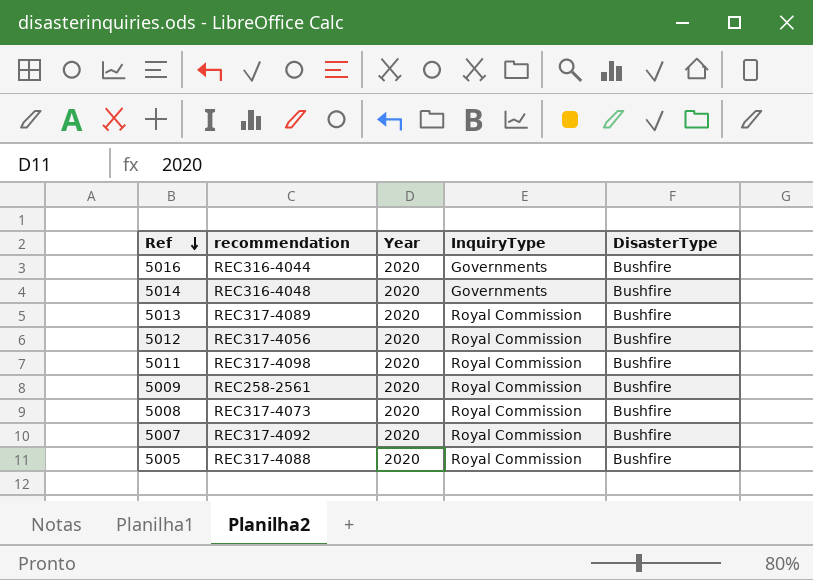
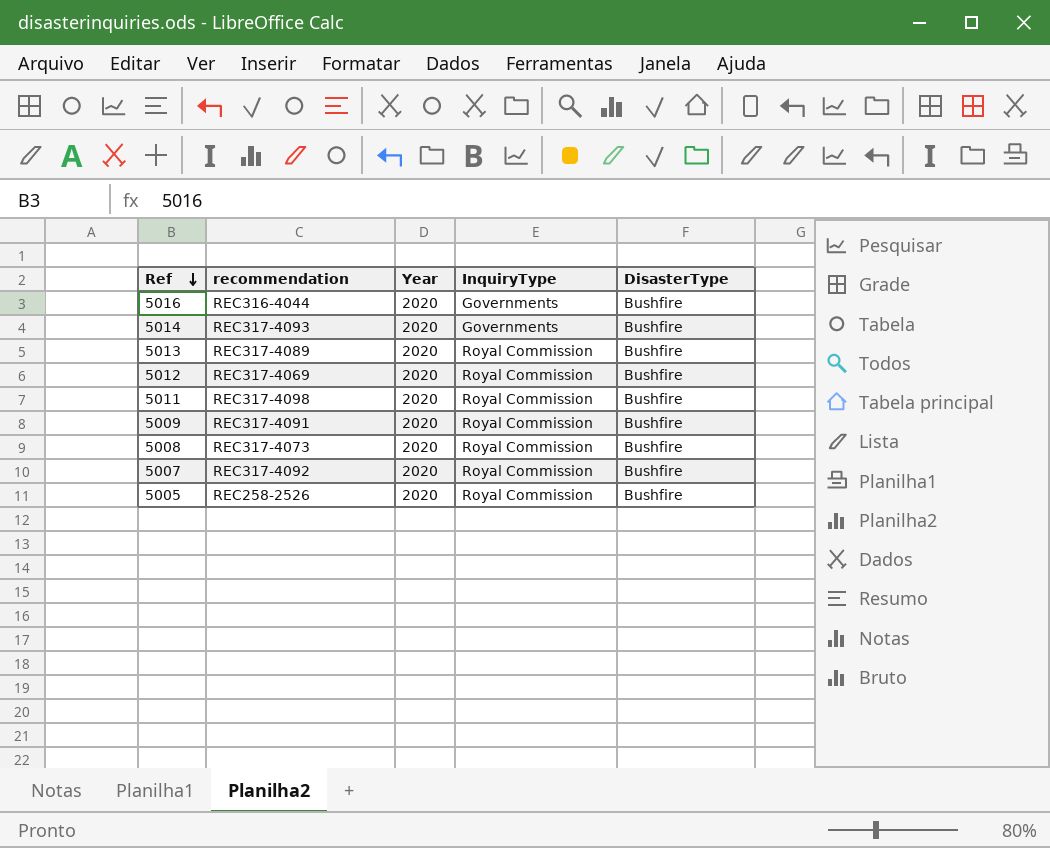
5014 | recommendation: REC316-4048 -> REC317-4093
5012 | recommendation: REC317-4056 -> REC317-4069
5009 | recommendation: REC258-2561 -> REC317-4091
5005 | recommendation: REC317-4088 -> REC258-2526

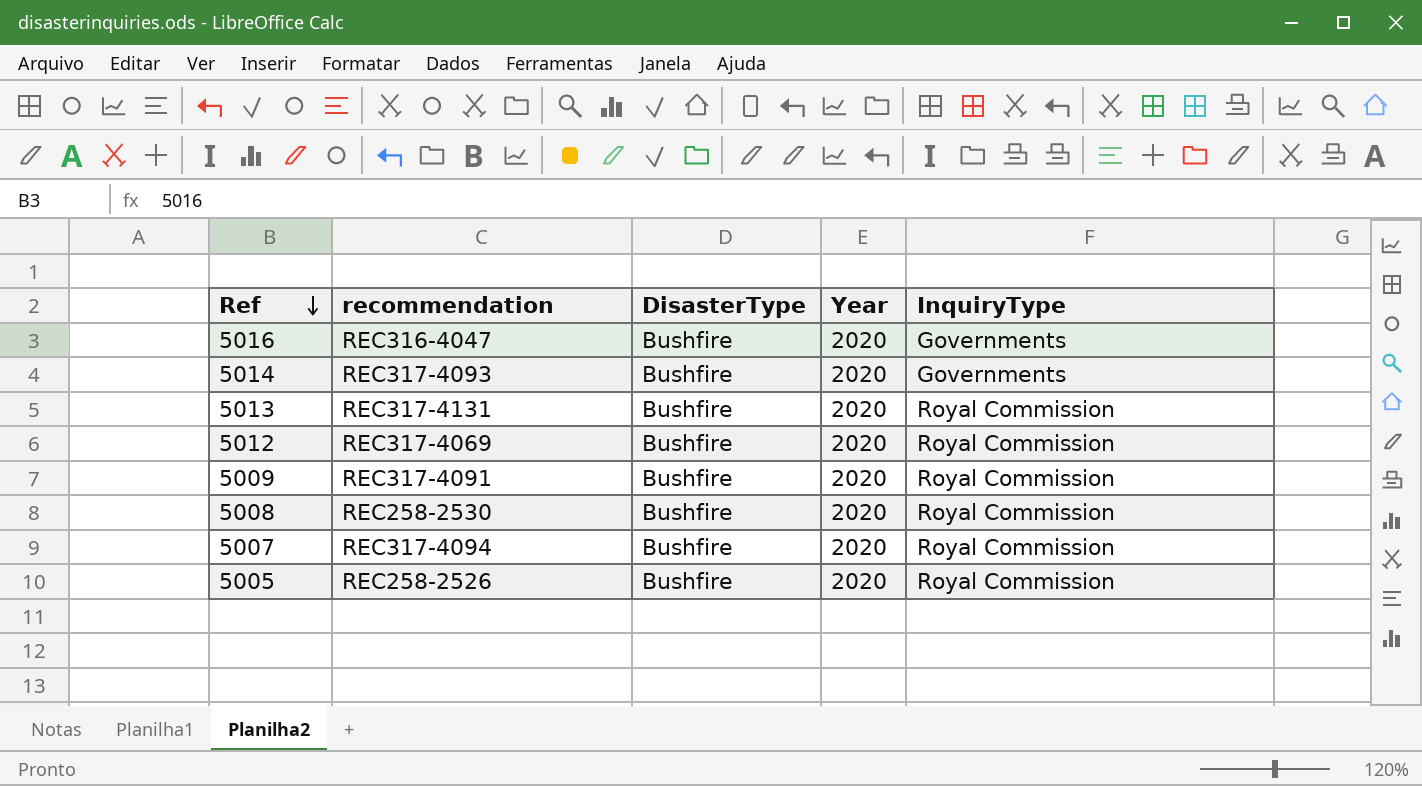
column DisasterType | position: 5 -> 3
row 5011: REC317-4098 | 2020 | Royal Commission | Bushfire -> none
5016 | recommendation: REC316-4044 -> REC316-4047
5013 | recommendation: REC317-4089 -> REC317-4131
5008 | recommendation: REC317-4073 -> REC258-2530
5007 | recommendation: REC317-4092 -> REC317-4094

